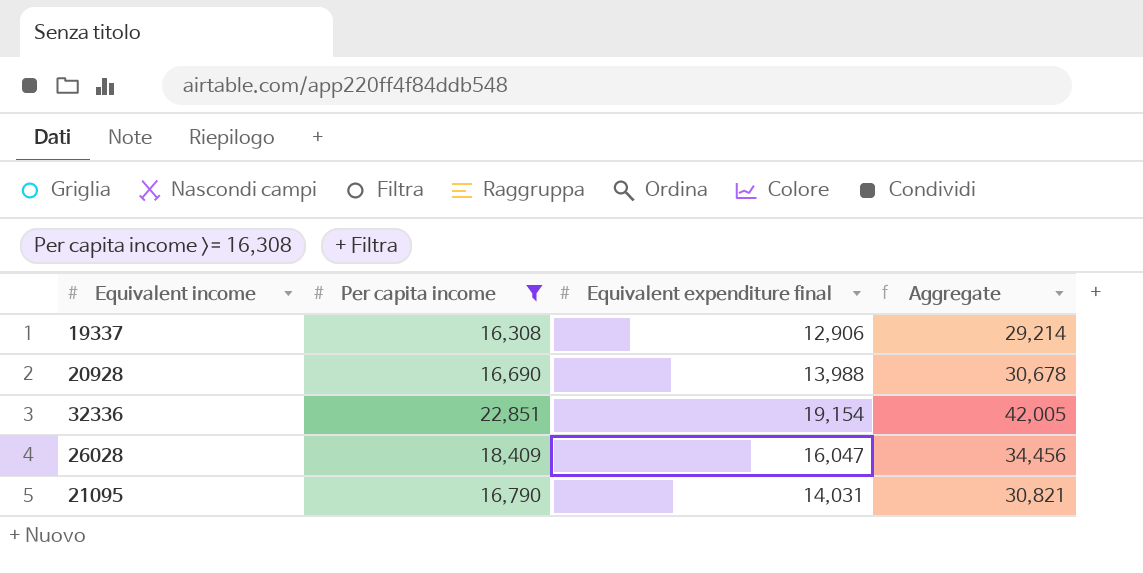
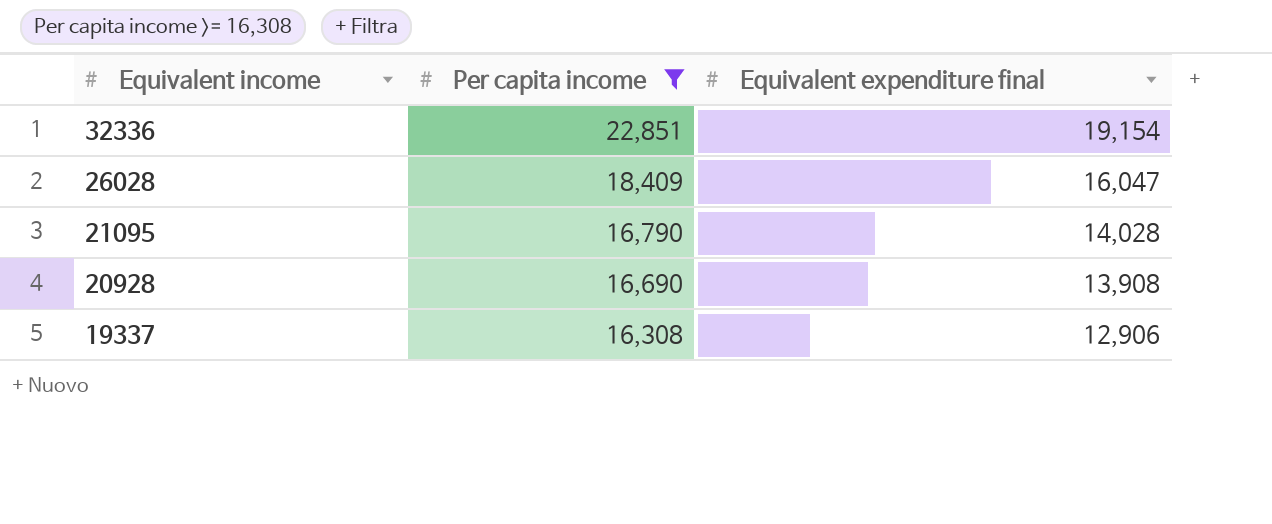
row order: none -> Equivalent income descending
column Aggregate | formula: [Per capita income] + [Equivalent expenditure final] -> none
21095 | Equivalent expenditure final: 14,031 -> 14,028
20928 | Equivalent expenditure final: 13,988 -> 13,908

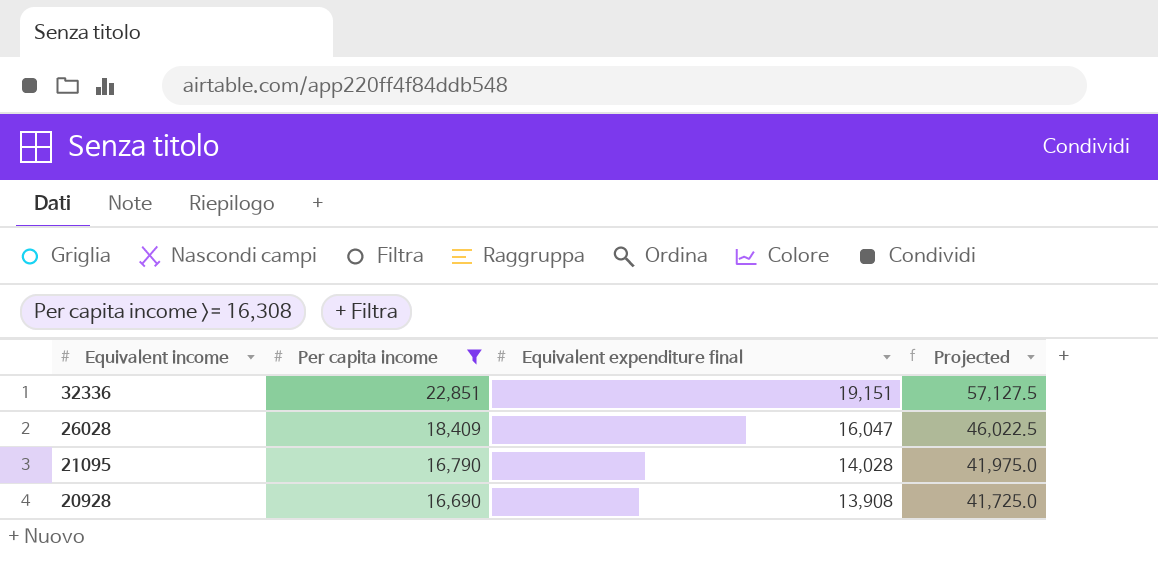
column Projected | formula: none -> [Per capita income] * 2.5
row 19337: 16,308 | 12,906 -> none
32336 | Equivalent expenditure final: 19,154 -> 19,151

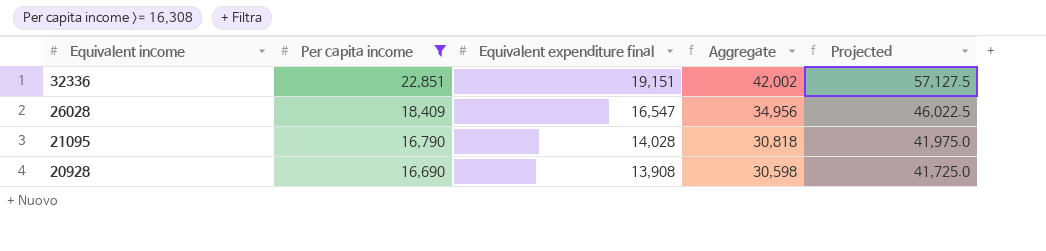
column Aggregate | formula: none -> [Per capita income] + [Equivalent expenditure final]
26028 | Equivalent expenditure final: 16,047 -> 16,547

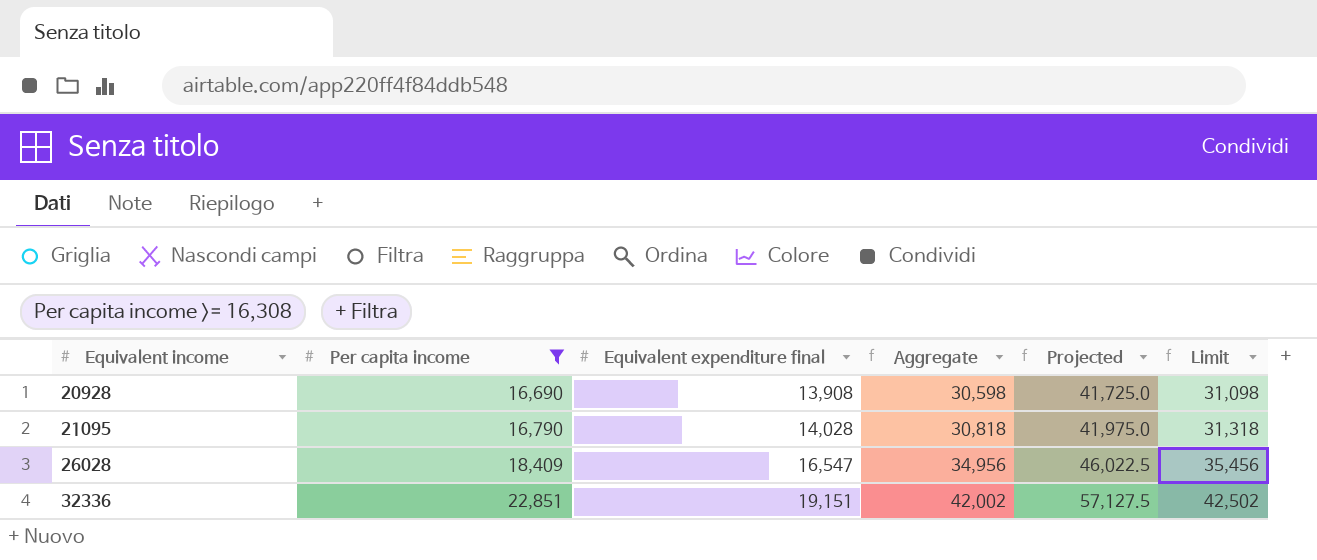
row order: Equivalent income descending -> Equivalent income ascending
column Limit | formula: none -> [Aggregate] + 500

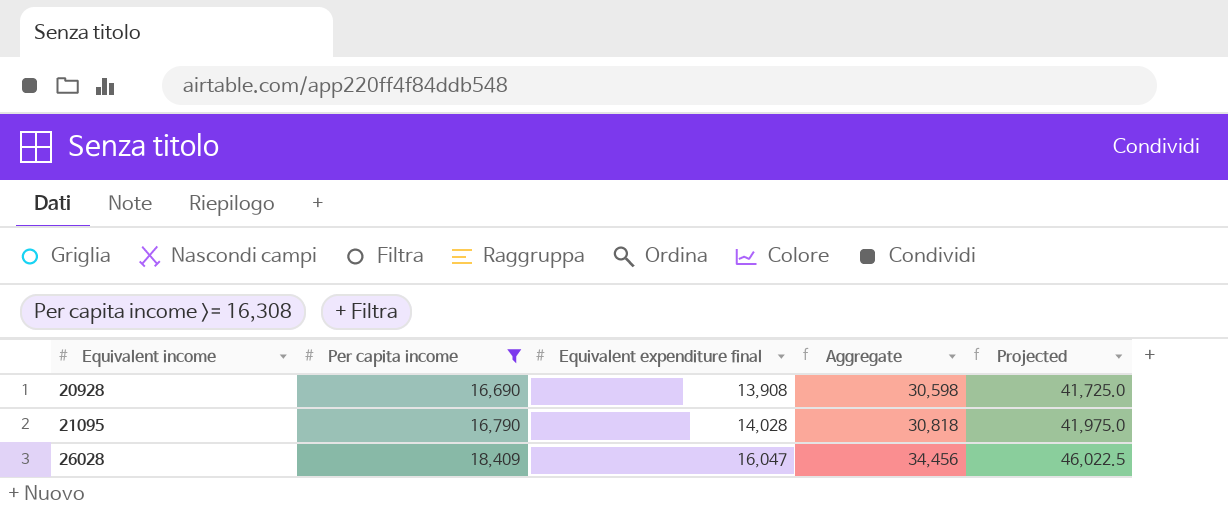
column Limit | formula: [Aggregate] + 500 -> none
row 32336: 22,851 | 19,151 | 42,002 | 57,127.5 | 42,502 -> none
26028 | Equivalent expenditure final: 16,547 -> 16,047
26028 | Aggregate: 34,956 -> 34,456

